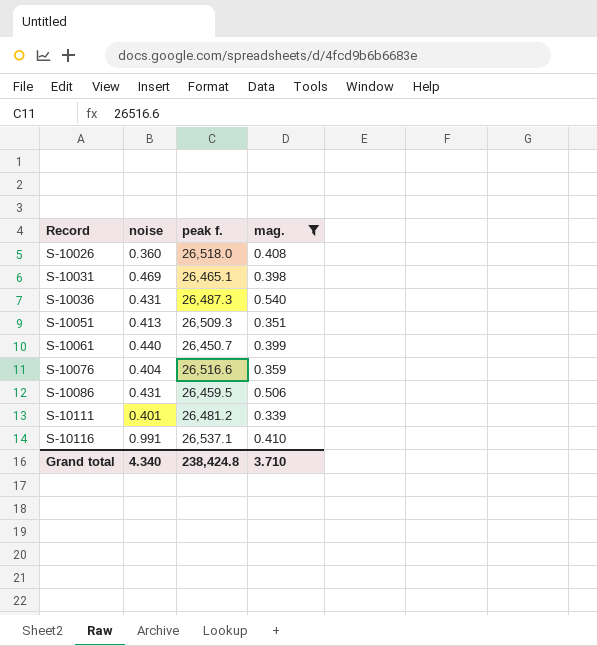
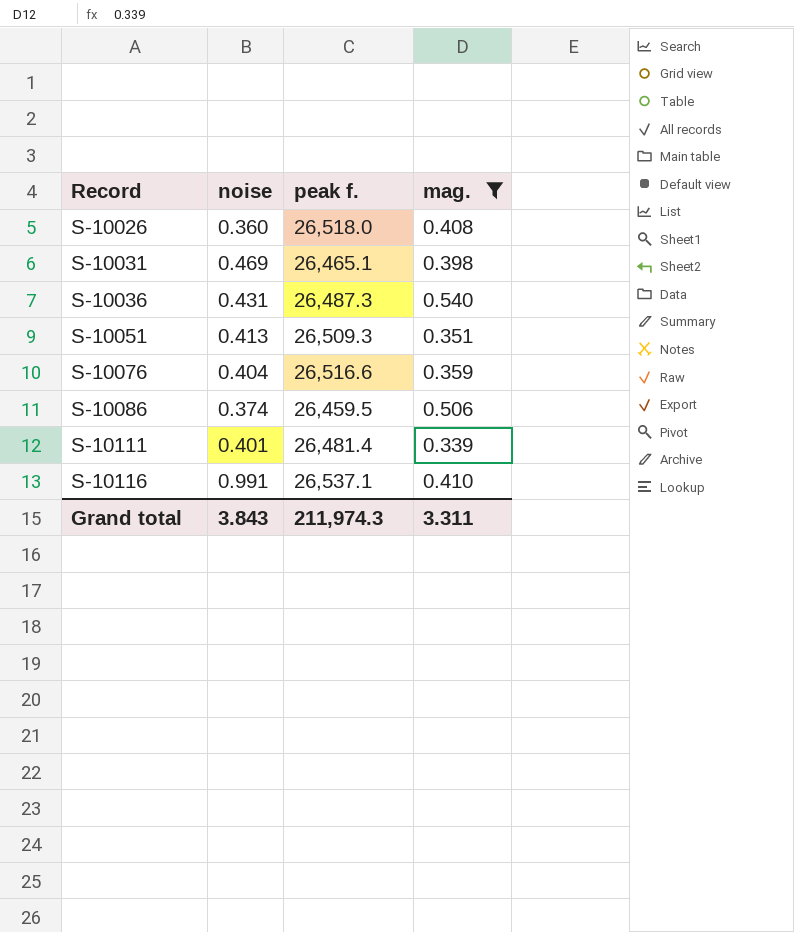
row S-10061: 0.440 | 26,450.7 | 0.399 -> none
S-10086 | noise: 0.431 -> 0.374
S-10111 | peak f.: 26,481.2 -> 26,481.4
Grand total | noise: 4.340 -> 3.843
Grand total | peak f.: 238,424.8 -> 211,974.3
Grand total | mag.: 3.710 -> 3.311

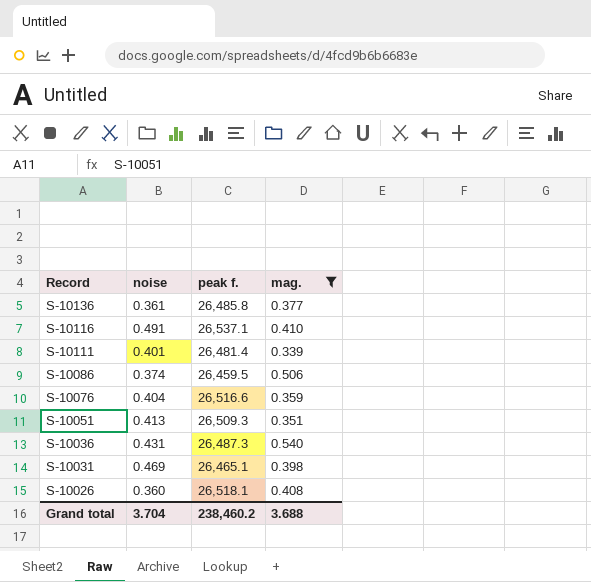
row order: Record ascending -> Record descending
row S-10136: none -> 0.361 | 26,485.8 | 0.377
S-10116 | noise: 0.991 -> 0.491
S-10026 | peak f.: 26,518.0 -> 26,518.1
Grand total | noise: 3.843 -> 3.704
Grand total | peak f.: 211,974.3 -> 238,460.2
Grand total | mag.: 3.311 -> 3.688

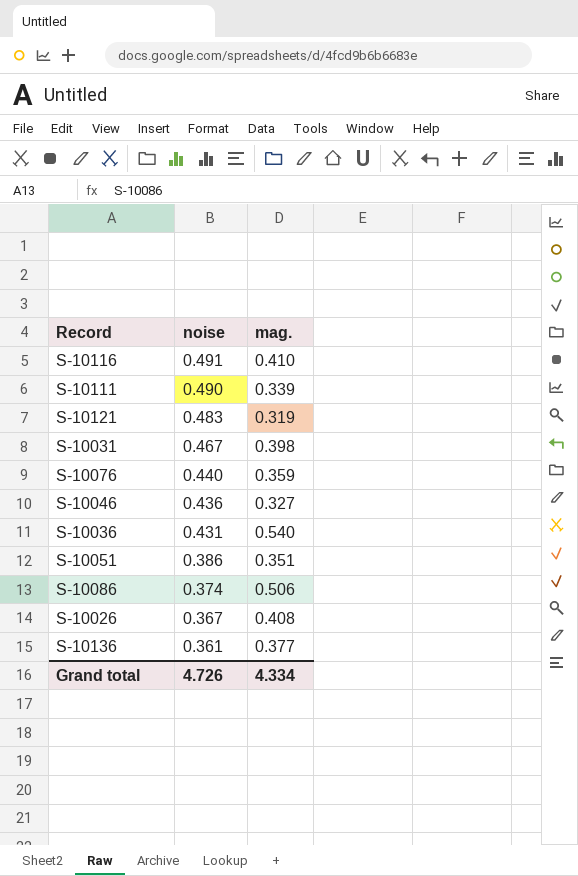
filter: mag. >= 0.339 -> none
row order: Record descending -> noise descending
column peak f. | position: 3 -> none
S-10111 | noise: 0.401 -> 0.490
S-10031 | noise: 0.469 -> 0.467
S-10076 | noise: 0.404 -> 0.440
S-10051 | noise: 0.413 -> 0.386
S-10026 | noise: 0.360 -> 0.367
Grand total | noise: 3.704 -> 4.726
Grand total | mag.: 3.688 -> 4.334

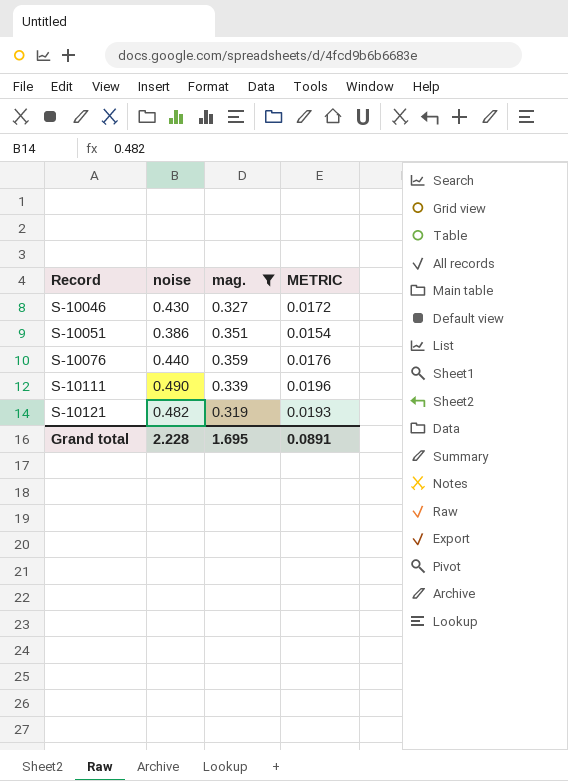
filter: none -> mag. <= 0.359
row order: noise descending -> Record ascending
column METRIC | formula: none -> [noise] * 0.04
S-10046 | noise: 0.436 -> 0.430
S-10121 | noise: 0.483 -> 0.482
Grand total | noise: 4.726 -> 2.228
Grand total | mag.: 4.334 -> 1.695

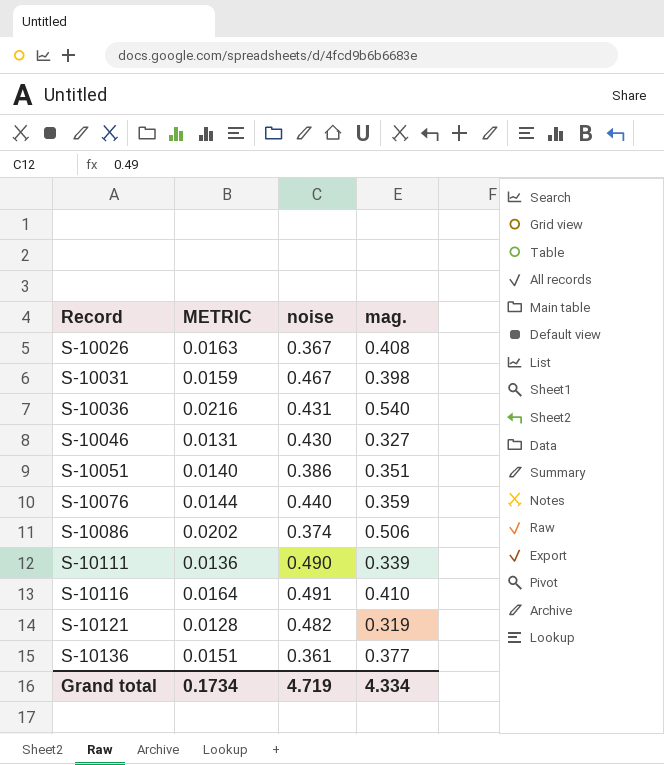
filter: mag. <= 0.359 -> none
column METRIC | formula: [noise] * 0.04 -> [mag.] * 0.04
column METRIC | position: 4 -> 2
Grand total | METRIC: 0.0891 -> 0.1734
Grand total | noise: 2.228 -> 4.719
Grand total | mag.: 1.695 -> 4.334

